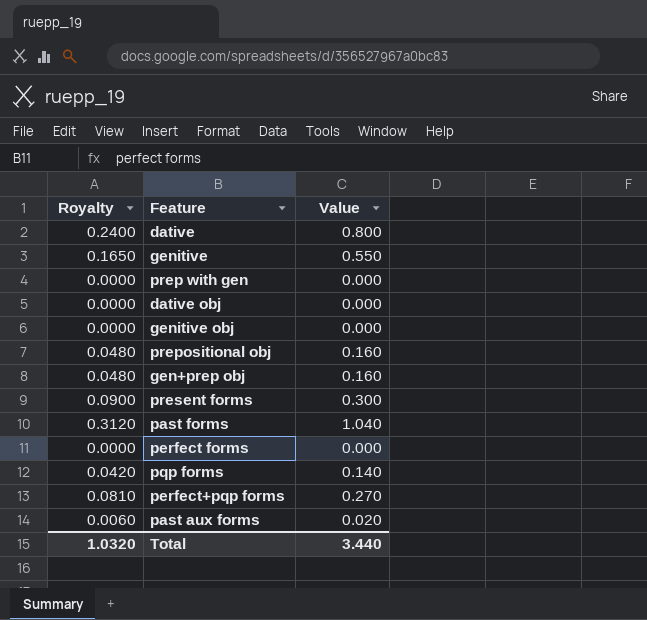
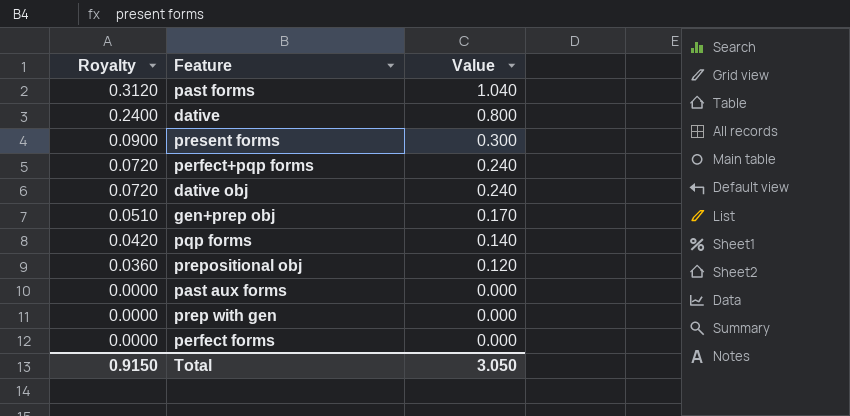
row order: none -> Royalty descending
row genitive: 0.1650 | 0.550 -> none
row genitive obj: 0.0000 | 0.000 -> none
perfect+pqp forms | Royalty: 0.0810 -> 0.0720
perfect+pqp forms | Value: 0.270 -> 0.240
dative obj | Royalty: 0.0000 -> 0.0720
dative obj | Value: 0.000 -> 0.240
gen+prep obj | Royalty: 0.0480 -> 0.0510
gen+prep obj | Value: 0.160 -> 0.170
prepositional obj | Royalty: 0.0480 -> 0.0360
prepositional obj | Value: 0.160 -> 0.120
past aux forms | Royalty: 0.0060 -> 0.0000
past aux forms | Value: 0.020 -> 0.000
Total | Royalty: 1.0320 -> 0.9150
Total | Value: 3.440 -> 3.050

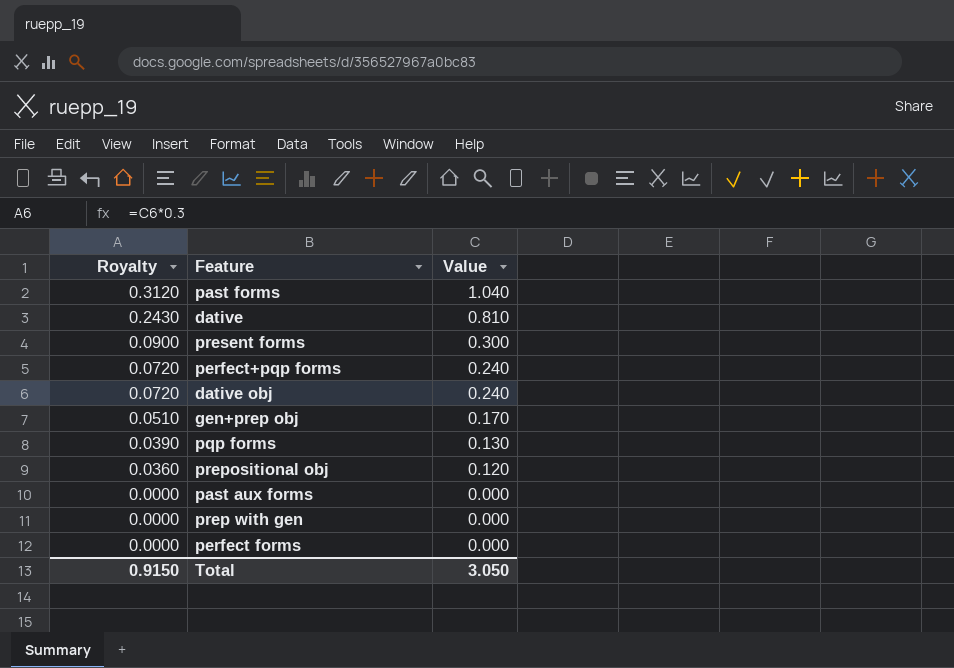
dative | Royalty: 0.2400 -> 0.2430
dative | Value: 0.800 -> 0.810
pqp forms | Royalty: 0.0420 -> 0.0390
pqp forms | Value: 0.140 -> 0.130

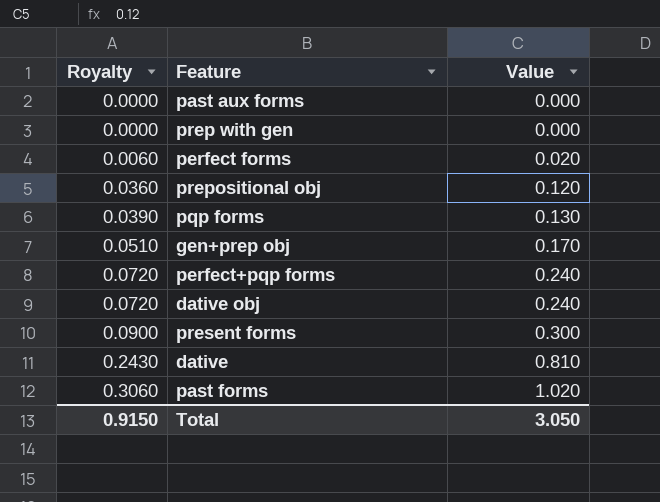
row order: Royalty descending -> Royalty ascending
perfect forms | Royalty: 0.0000 -> 0.0060
perfect forms | Value: 0.000 -> 0.020
past forms | Royalty: 0.3120 -> 0.3060
past forms | Value: 1.040 -> 1.020

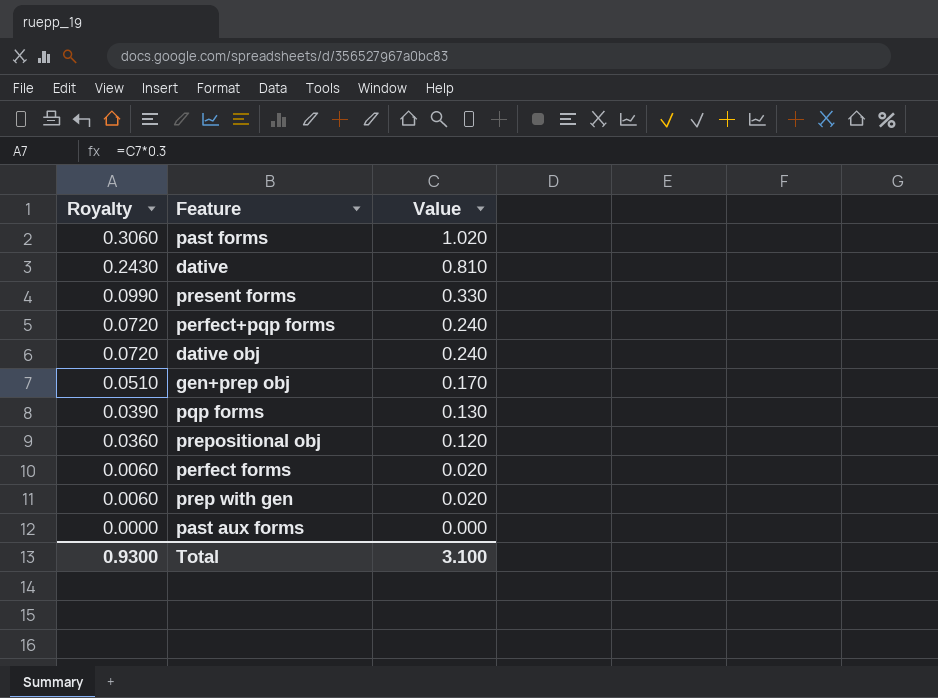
row order: Royalty ascending -> Royalty descending
present forms | Royalty: 0.0900 -> 0.0990
present forms | Value: 0.300 -> 0.330
prep with gen | Royalty: 0.0000 -> 0.0060
prep with gen | Value: 0.000 -> 0.020
Total | Royalty: 0.9150 -> 0.9300
Total | Value: 3.050 -> 3.100

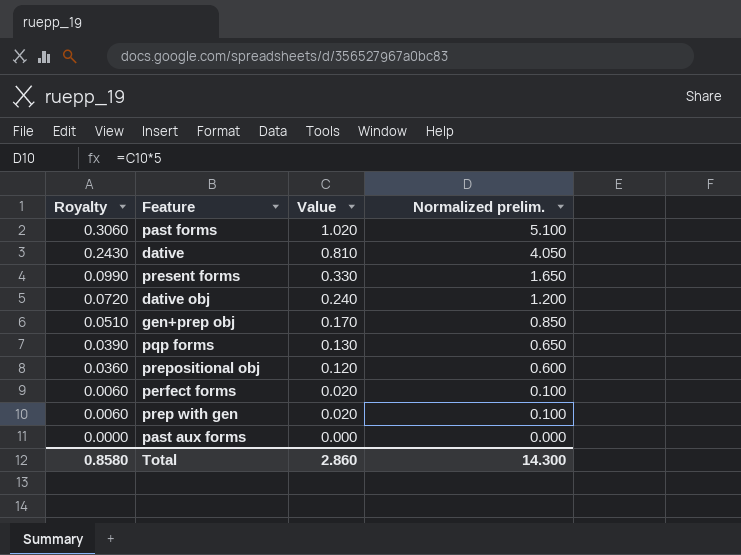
column Normalized prelim. | formula: none -> [Value] * 5
row perfect+pqp forms: 0.0720 | 0.240 -> none
Total | Royalty: 0.9300 -> 0.8580
Total | Value: 3.100 -> 2.860

